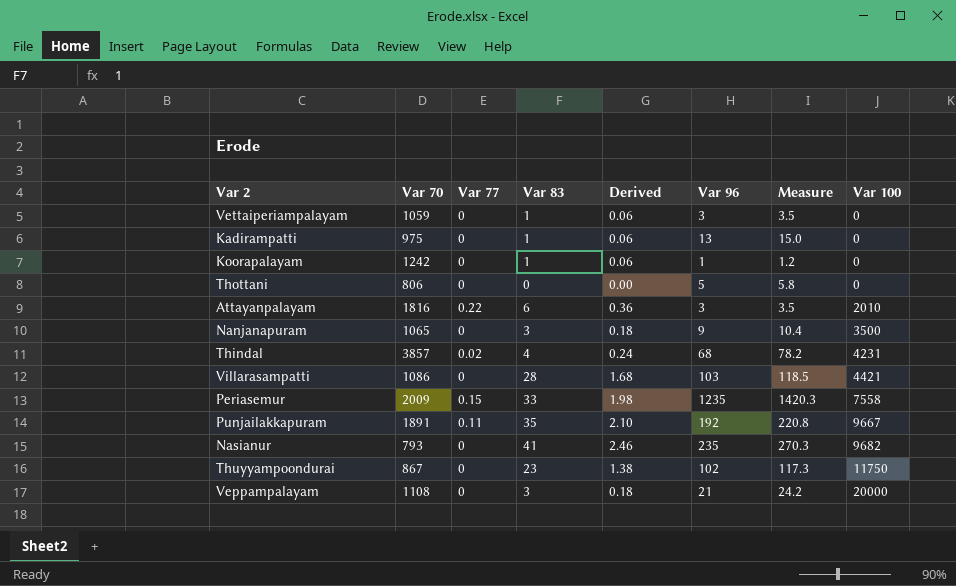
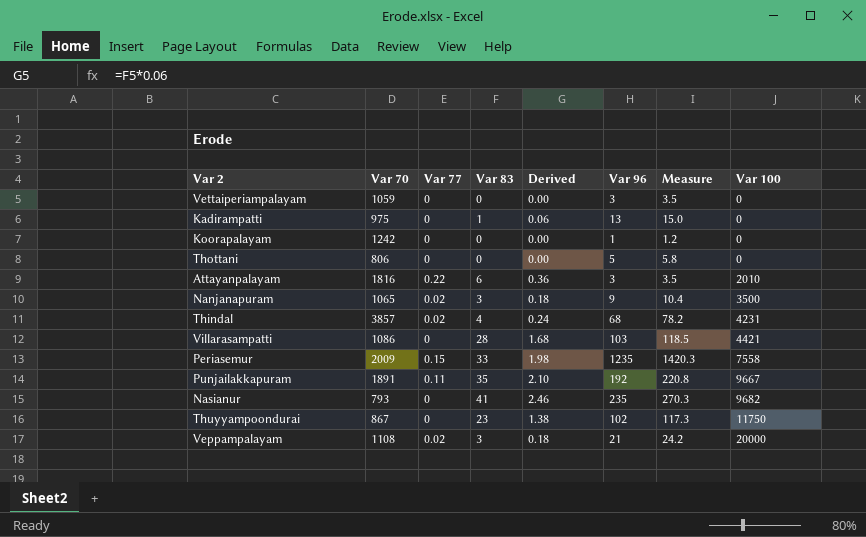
Vettaiperiampalayam | Var 83: 1 -> 0
Vettaiperiampalayam | Derived: 0.06 -> 0.00
Koorapalayam | Var 83: 1 -> 0
Koorapalayam | Derived: 0.06 -> 0.00
Nanjanapuram | Var 77: 0 -> 0.02
Veppampalayam | Var 77: 0 -> 0.02

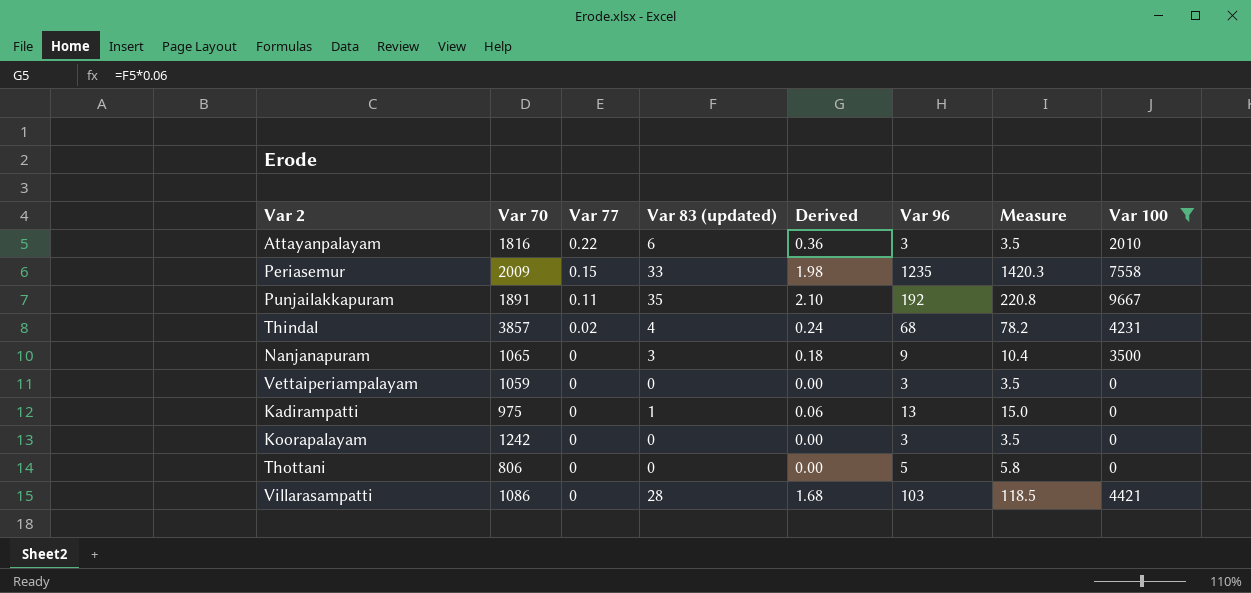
filter: none -> Var 100 <= 9667
row order: Var 100 ascending -> Var 77 descending
column name: Var 83 -> Var 83 (updated)
Nanjanapuram | Var 77: 0.02 -> 0
Koorapalayam | Var 96: 1 -> 3
Koorapalayam | Measure: 1.2 -> 3.5

